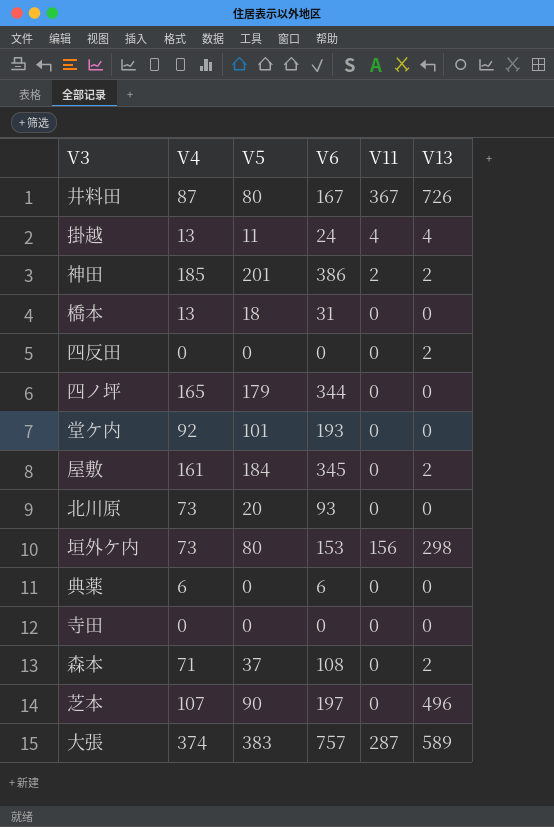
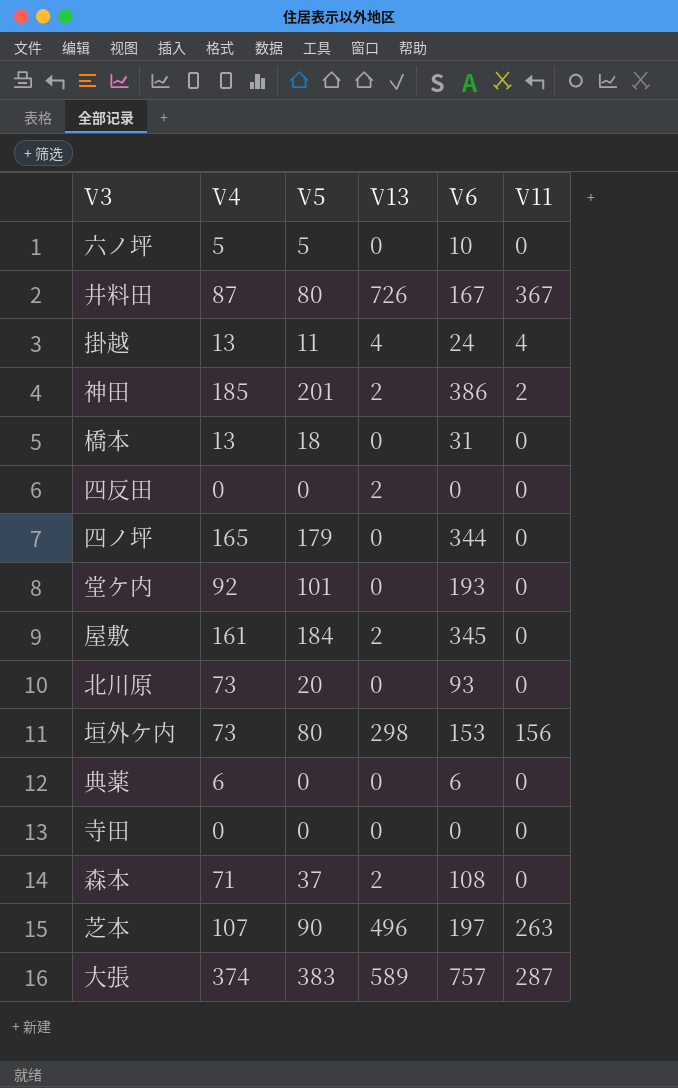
column V13 | position: 6 -> 4
row 六ノ坪: none -> 5 | 5 | 0 | 10 | 0
芝本 | V11: 0 -> 263

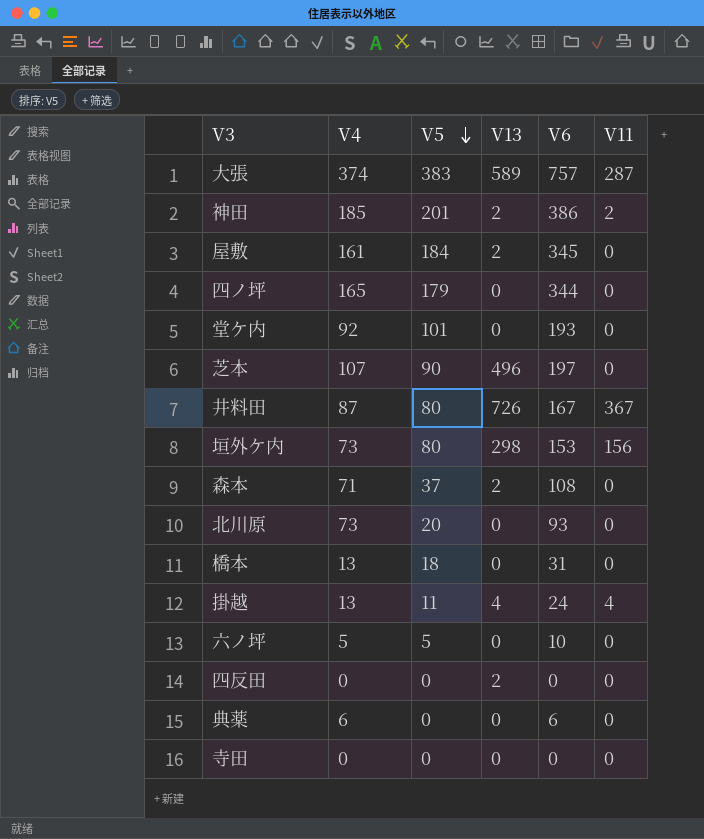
row order: none -> V5 descending
芝本 | V11: 263 -> 0

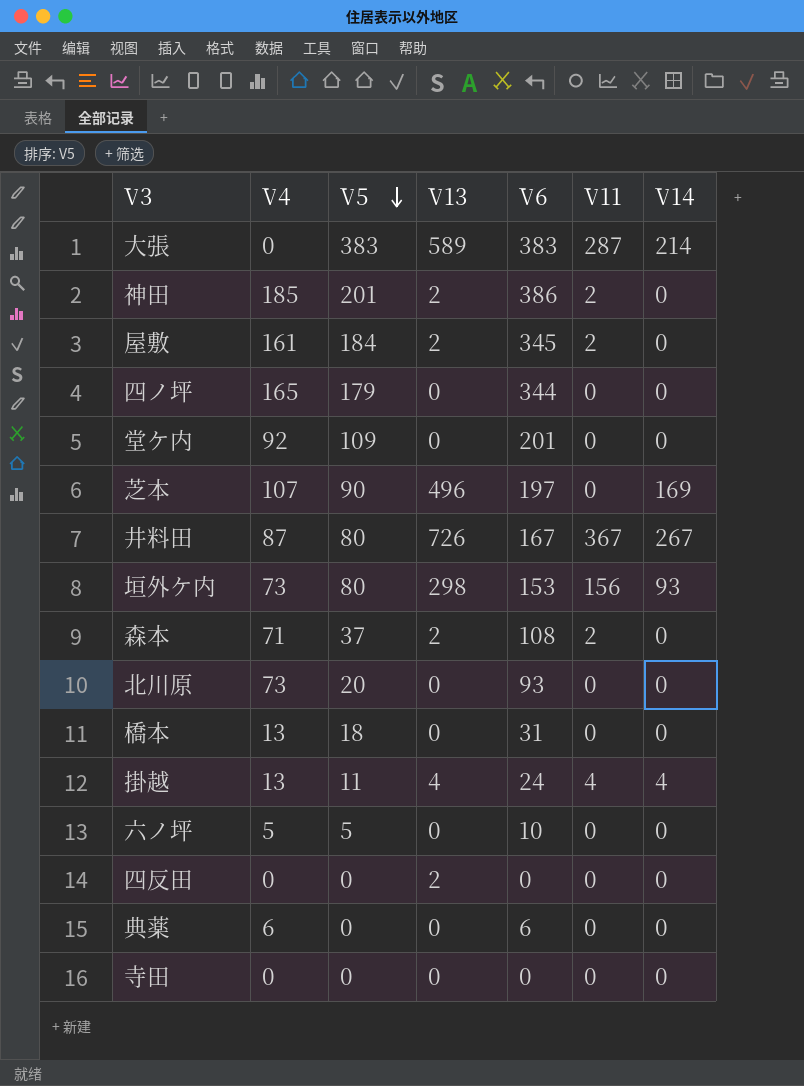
column V14 | position: none -> 7
大張 | V4: 374 -> 0
大張 | V6: 757 -> 383
屋敷 | V11: 0 -> 2
堂ケ内 | V5: 101 -> 109
堂ケ内 | V6: 193 -> 201
森本 | V11: 0 -> 2

